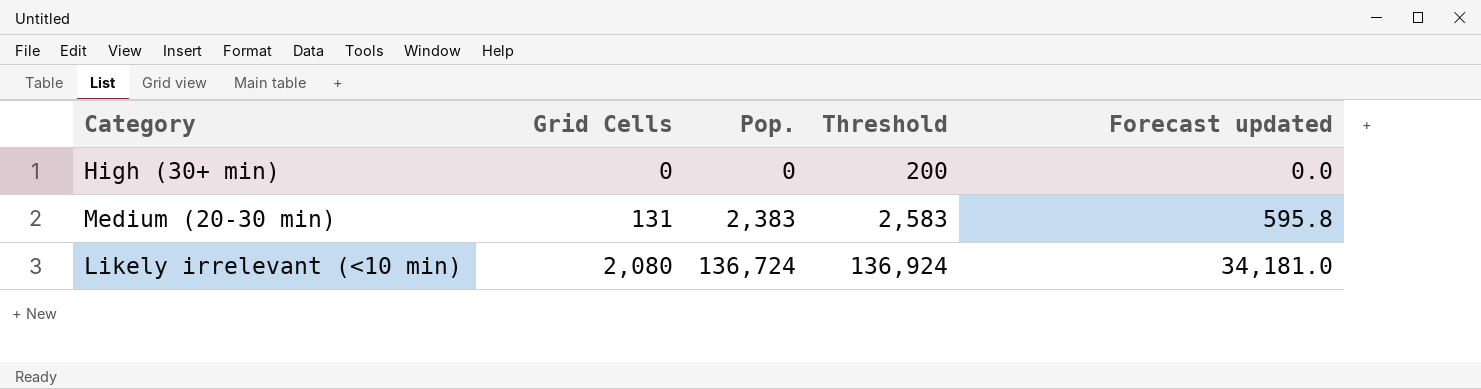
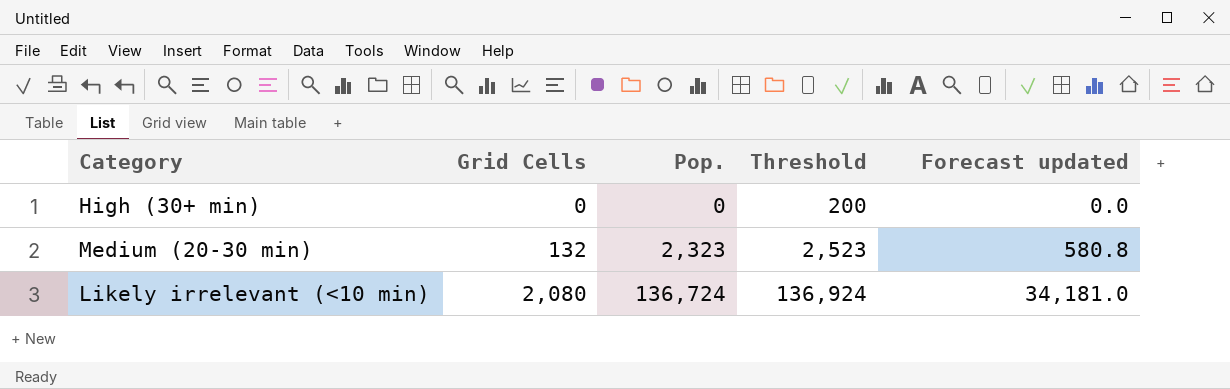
Medium (20-30 min) | Grid Cells: 131 -> 132
Medium (20-30 min) | Pop.: 2,383 -> 2,323
Medium (20-30 min) | Threshold: 2,583 -> 2,523
Medium (20-30 min) | Forecast updated: 595.8 -> 580.8

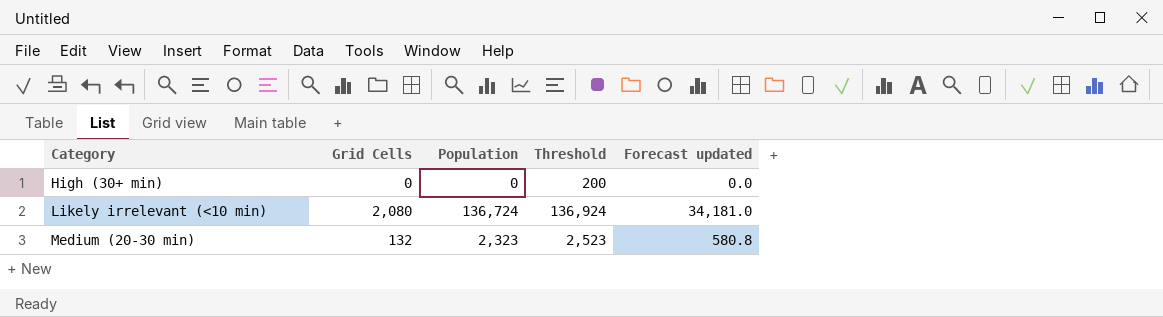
row order: Grid Cells ascending -> Category ascending
column name: Pop. -> Population

